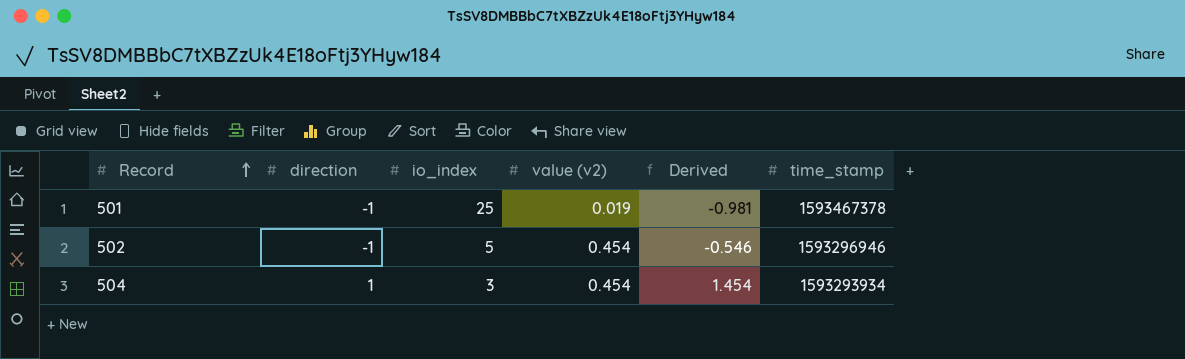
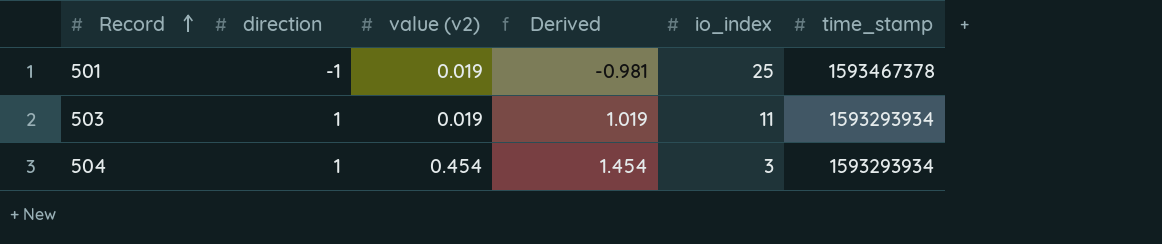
column io_index | position: 3 -> 5
row 502: -1 | 5 | 0.454 | -0.546 | 1593296946 -> none
row 503: none -> 1 | 0.019 | 1.019 | 11 | 1593293934

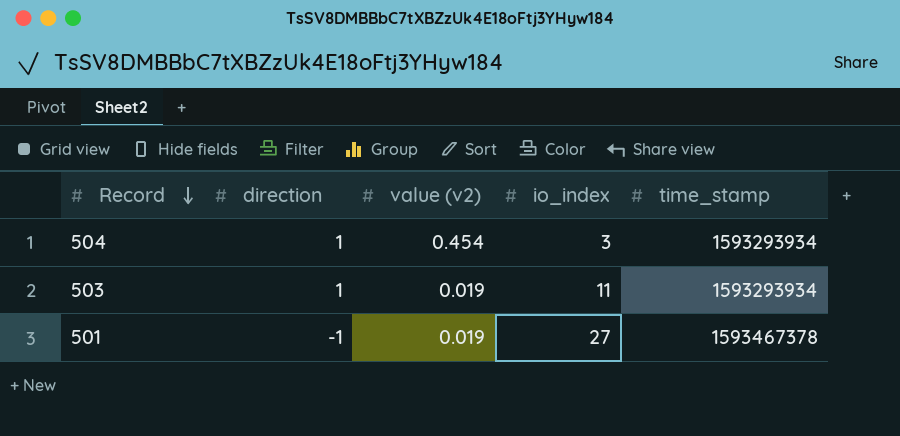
row order: Record ascending -> Record descending
column Derived | formula: [direction] + [value (v2)] -> none
501 | io_index: 25 -> 27

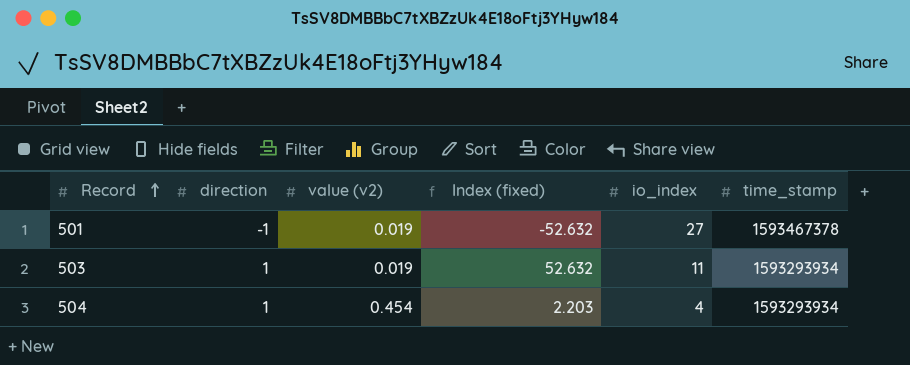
row order: Record descending -> Record ascending
column Index (fixed) | formula: none -> [direction] / [value (v2)]
504 | io_index: 3 -> 4

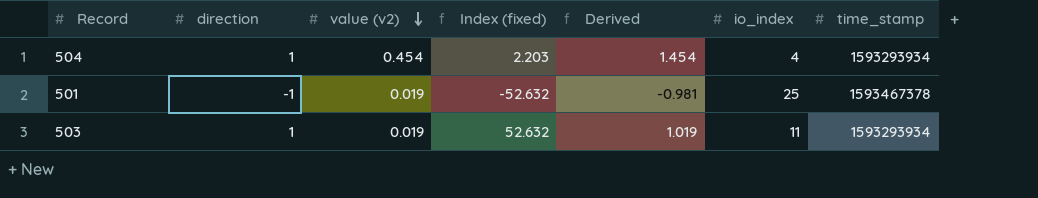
row order: Record ascending -> value (v2) descending
column Derived | formula: none -> [direction] + [value (v2)]
501 | io_index: 27 -> 25

